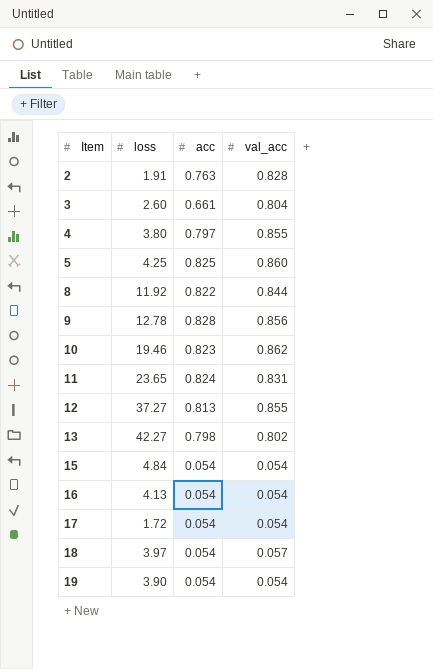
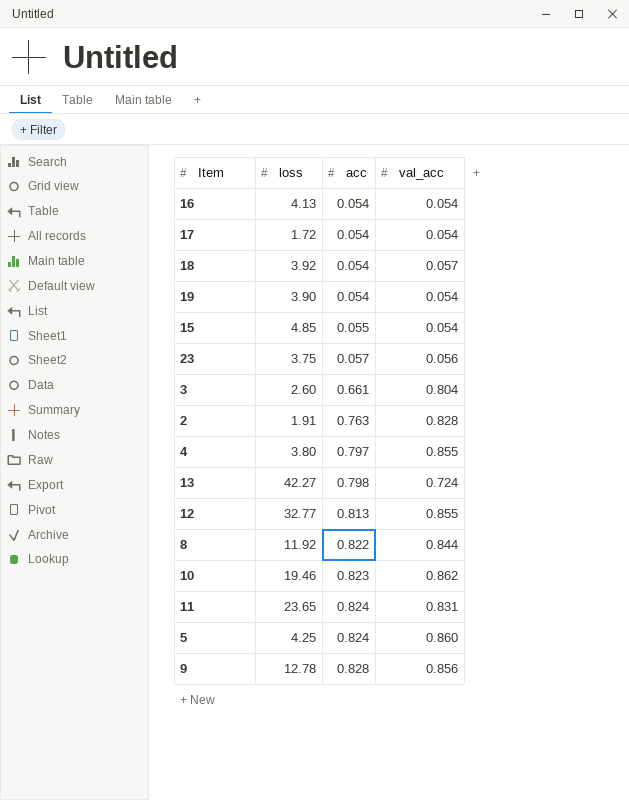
row order: Item ascending -> acc ascending
18 | loss: 3.97 -> 3.92
15 | loss: 4.84 -> 4.85
15 | acc: 0.054 -> 0.055
row 23: none -> 3.75 | 0.057 | 0.056
13 | val_acc: 0.802 -> 0.724
12 | loss: 37.27 -> 32.77
5 | acc: 0.825 -> 0.824

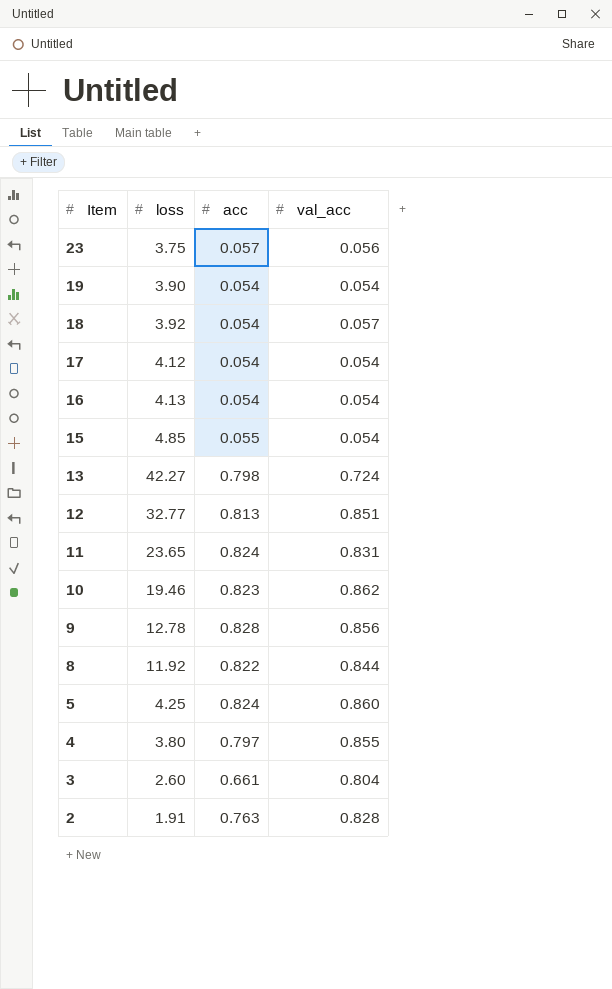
row order: acc ascending -> Item descending
17 | loss: 1.72 -> 4.12
12 | val_acc: 0.855 -> 0.851

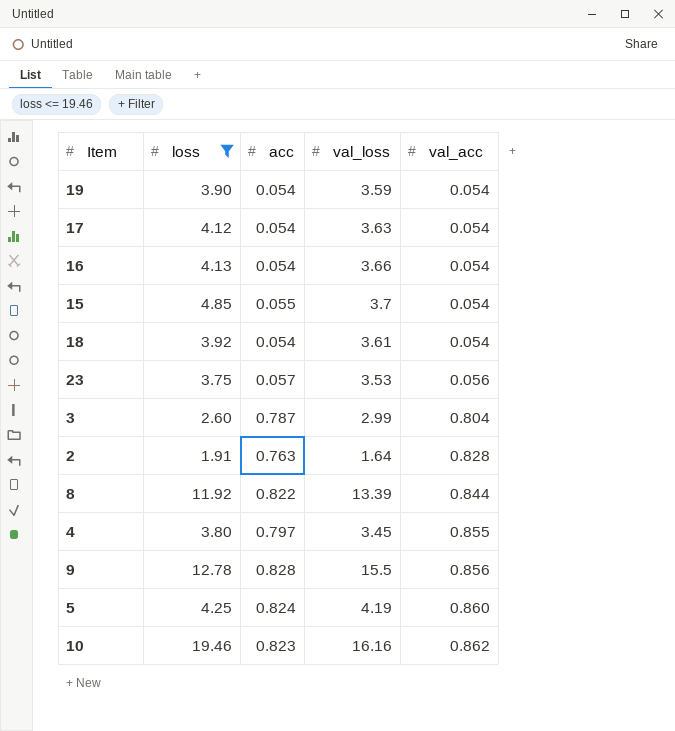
filter: none -> loss <= 19.46
row order: Item descending -> val_acc ascending
column val_loss | position: none -> 4
18 | val_acc: 0.057 -> 0.054
3 | acc: 0.661 -> 0.787

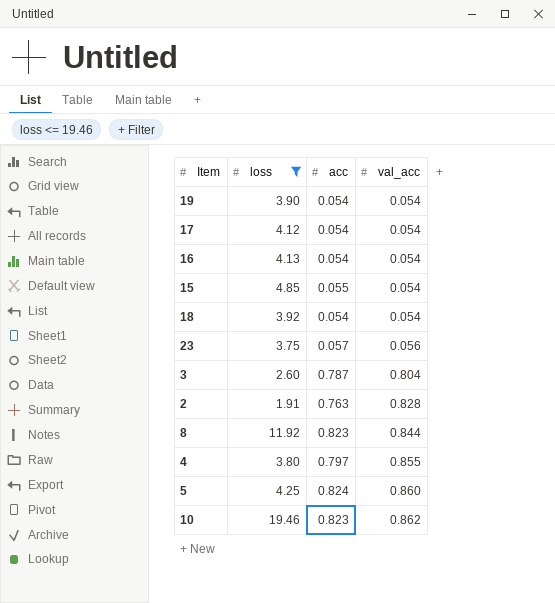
column val_loss | position: 4 -> none
row 9: 12.78 | 0.828 | 15.5 | 0.856 -> none
8 | acc: 0.822 -> 0.823

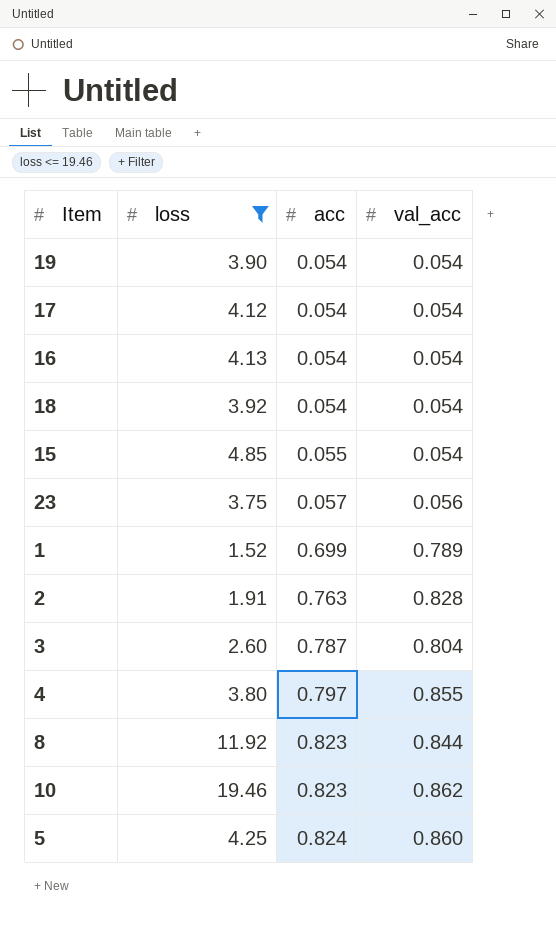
row order: val_acc ascending -> acc ascending
row 1: none -> 1.52 | 0.699 | 0.789

